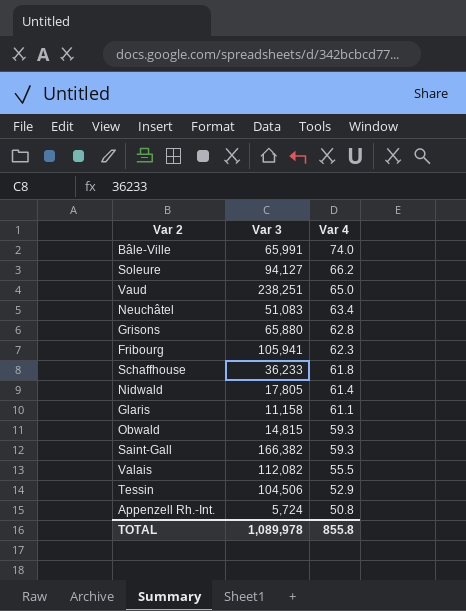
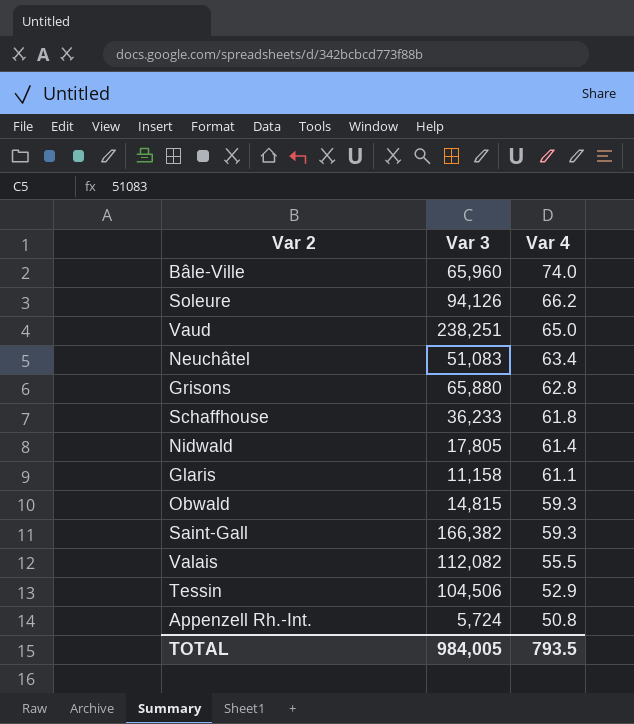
row Fribourg: 105,941 | 62.3 -> none
Bâle-Ville | Var 3: 65,991 -> 65,960
Soleure | Var 3: 94,127 -> 94,126
TOTAL | Var 3: 1,089,978 -> 984,005
TOTAL | Var 4: 855.8 -> 793.5

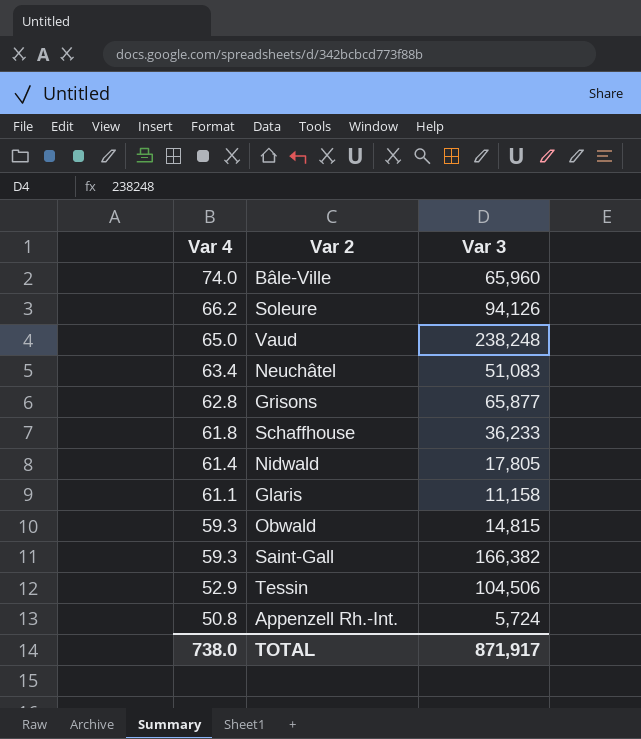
column Var 4 | position: 3 -> 1
row Valais: 112,082 | 55.5 -> none
Vaud | Var 3: 238,251 -> 238,248
Grisons | Var 3: 65,880 -> 65,877
TOTAL | Var 4: 793.5 -> 738.0
TOTAL | Var 3: 984,005 -> 871,917

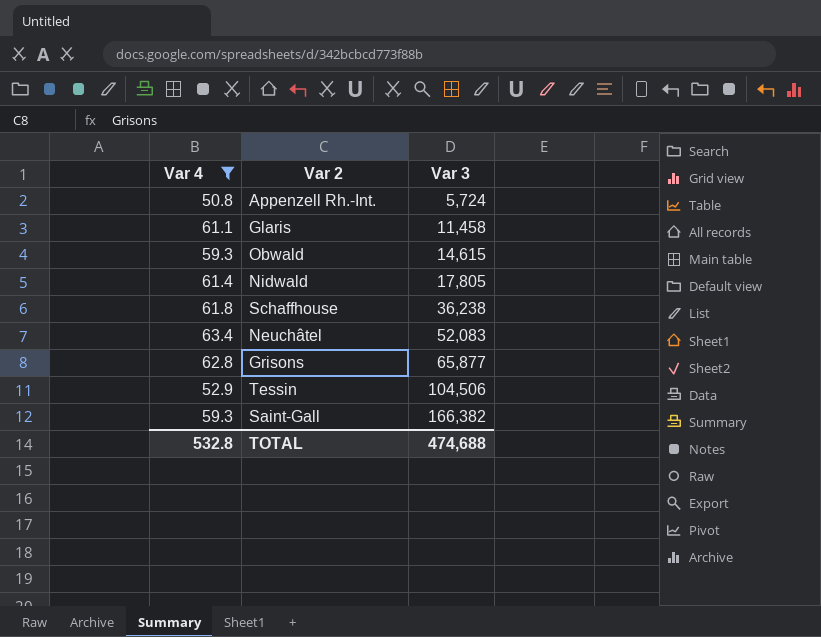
filter: none -> Var 4 <= 63.4
row order: Var 4 descending -> Var 3 ascending
Glaris | Var 3: 11,158 -> 11,458
Obwald | Var 3: 14,815 -> 14,615
Schaffhouse | Var 3: 36,233 -> 36,238
Neuchâtel | Var 3: 51,083 -> 52,083
TOTAL | Var 4: 738.0 -> 532.8
TOTAL | Var 3: 871,917 -> 474,688

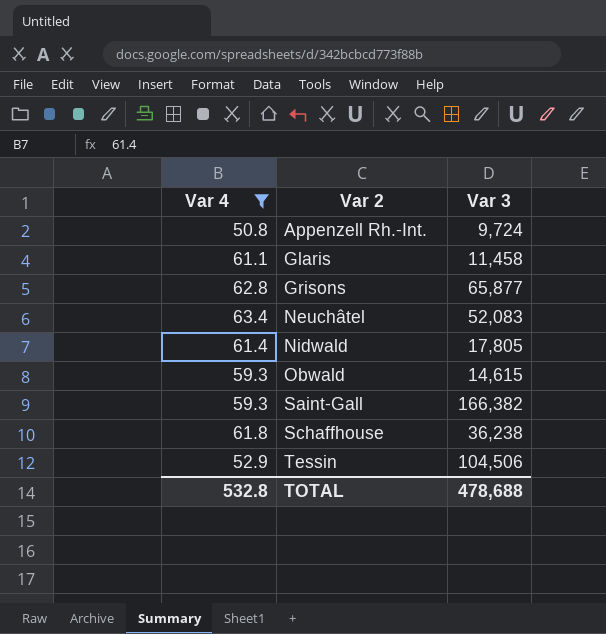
row order: Var 3 ascending -> Var 2 ascending
Appenzell Rh.-Int. | Var 3: 5,724 -> 9,724
TOTAL | Var 3: 474,688 -> 478,688

